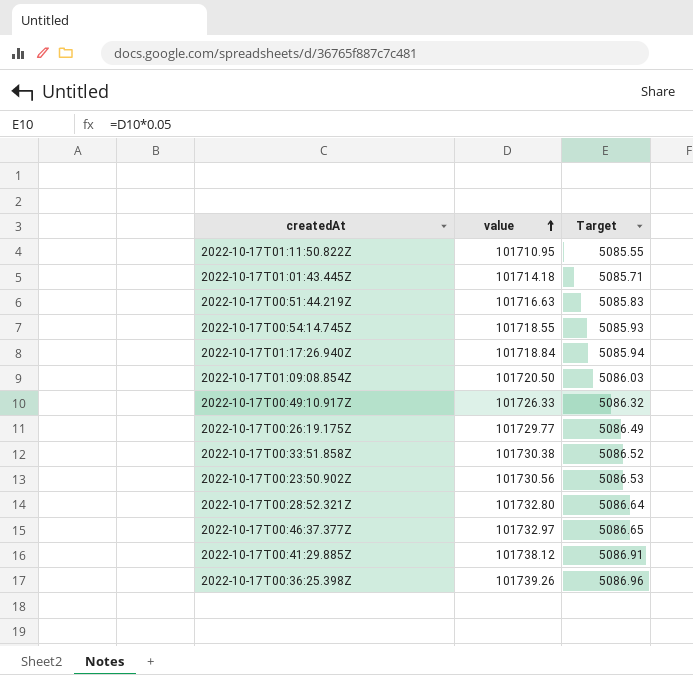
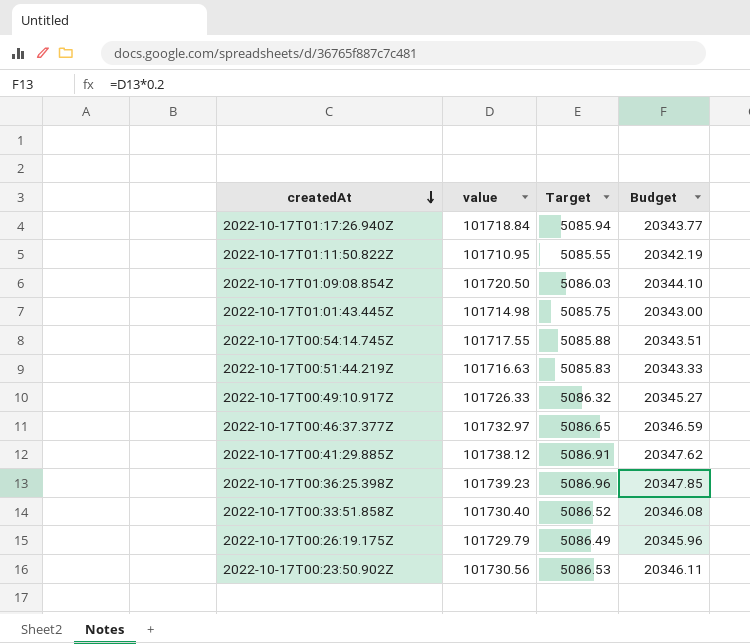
row order: value ascending -> createdAt descending
column Budget | formula: none -> [value] * 0.2
row 2022-10-17T00:28:52.321Z: 101732.80 | 5086.64 -> none
2022-10-17T01:01:43.445Z | value: 101714.18 -> 101714.98
2022-10-17T01:01:43.445Z | Target: 5085.71 -> 5085.75
2022-10-17T00:54:14.745Z | value: 101718.55 -> 101717.55
2022-10-17T00:54:14.745Z | Target: 5085.93 -> 5085.88
2022-10-17T00:36:25.398Z | value: 101739.26 -> 101739.23
2022-10-17T00:33:51.858Z | value: 101730.38 -> 101730.40
2022-10-17T00:26:19.175Z | value: 101729.77 -> 101729.79

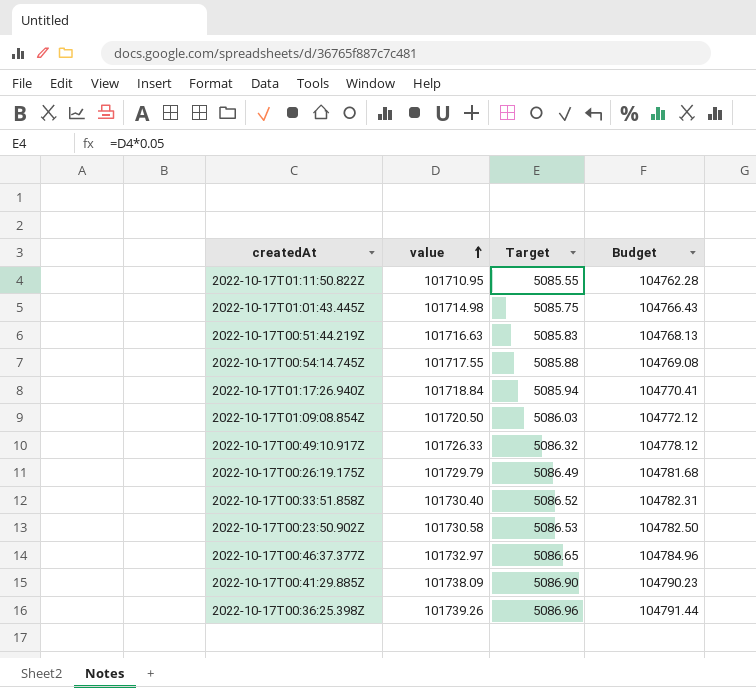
row order: createdAt descending -> value ascending
column Budget | formula: [value] * 0.2 -> [value] * 1.03
2022-10-17T00:23:50.902Z | value: 101730.56 -> 101730.58
2022-10-17T00:41:29.885Z | value: 101738.12 -> 101738.09
2022-10-17T00:41:29.885Z | Target: 5086.91 -> 5086.90
2022-10-17T00:36:25.398Z | value: 101739.23 -> 101739.26

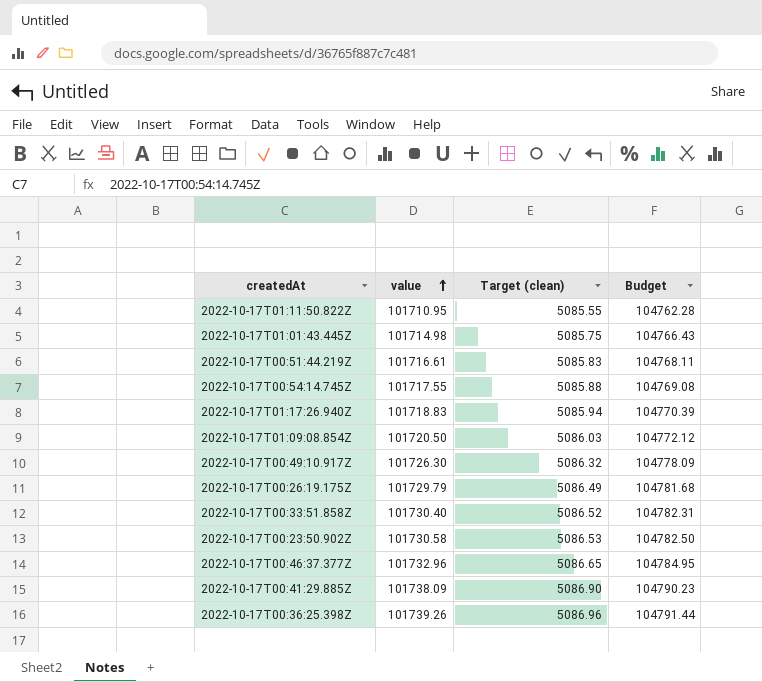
column name: Target -> Target (clean)
2022-10-17T00:51:44.219Z | value: 101716.63 -> 101716.61
2022-10-17T00:51:44.219Z | Budget: 104768.13 -> 104768.11
2022-10-17T01:17:26.940Z | value: 101718.84 -> 101718.83
2022-10-17T01:17:26.940Z | Budget: 104770.41 -> 104770.39
2022-10-17T00:49:10.917Z | value: 101726.33 -> 101726.30
2022-10-17T00:49:10.917Z | Budget: 104778.12 -> 104778.09
2022-10-17T00:46:37.377Z | value: 101732.97 -> 101732.96
2022-10-17T00:46:37.377Z | Budget: 104784.96 -> 104784.95

